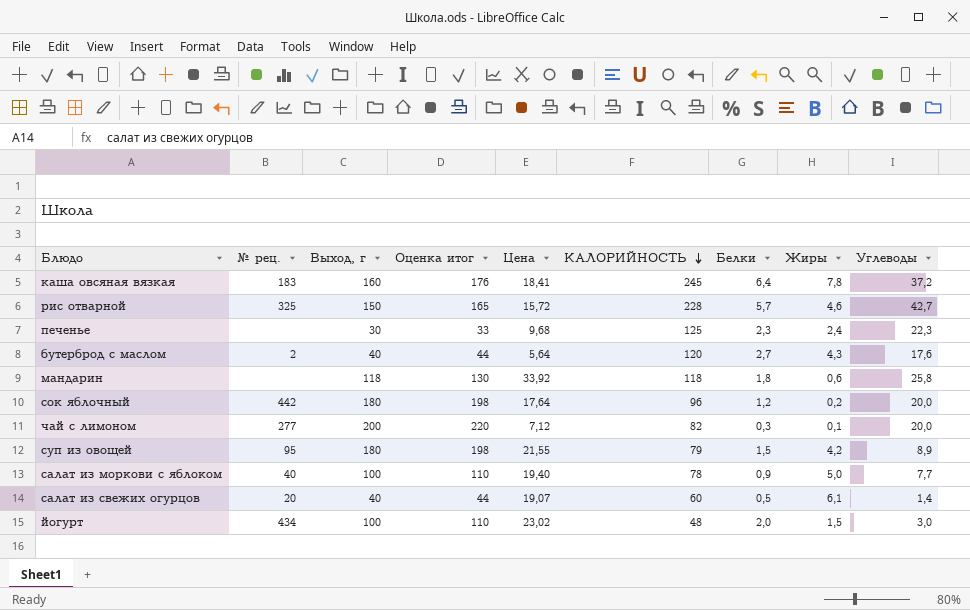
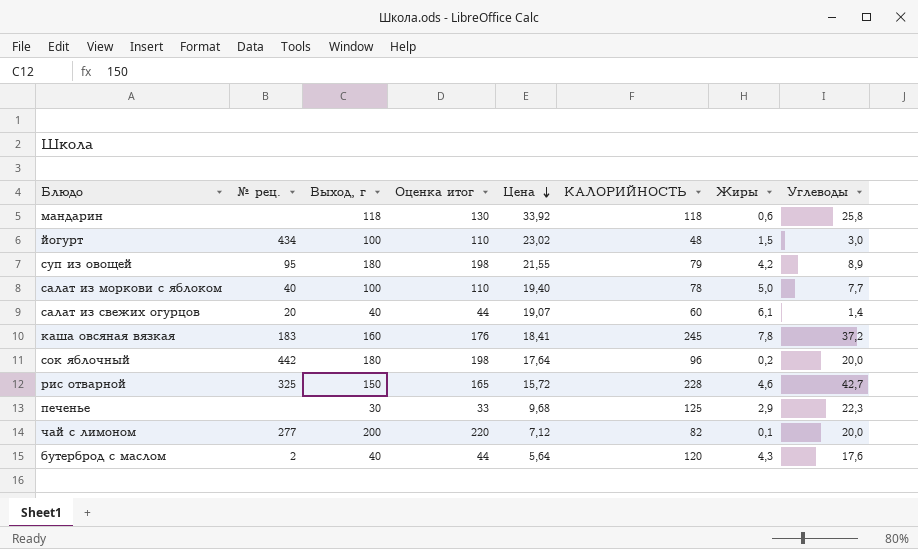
row order: КАЛОРИЙНОСТЬ descending -> Цена descending
column Белки | position: 7 -> none
печенье | Жиры: 2,4 -> 2,9

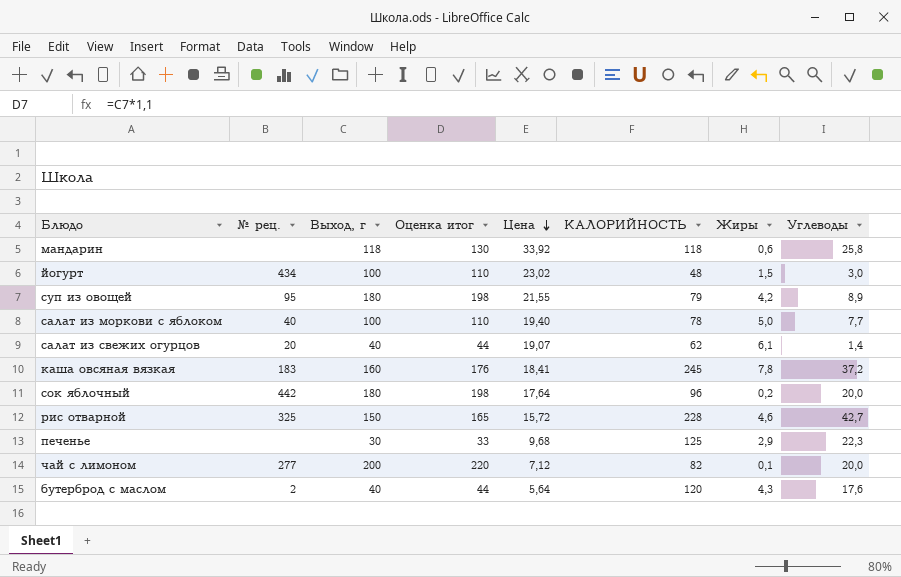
салат из свежих огурцов | КАЛОРИЙНОСТЬ: 60 -> 62

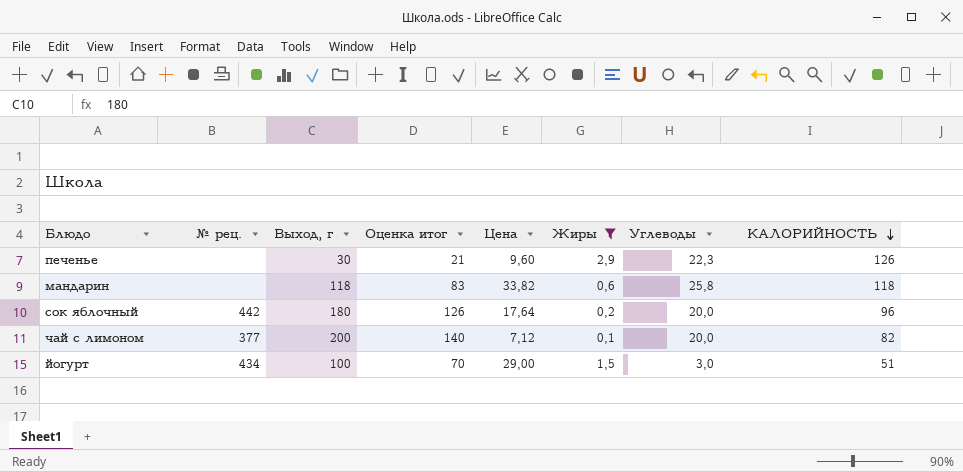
filter: none -> Жиры <= 2,9
row order: Цена descending -> КАЛОРИЙНОСТЬ descending
column Оценка итог | formula: [Выход, г] * 1,1 -> [Выход, г] * 0,7
column КАЛОРИЙНОСТЬ | position: 6 -> 8
печенье | Цена: 9,68 -> 9,60
печенье | КАЛОРИЙНОСТЬ: 125 -> 126
мандарин | Цена: 33,92 -> 33,82
чай с лимоном | № рец.: 277 -> 377
йогурт | Цена: 23,02 -> 29,00
йогурт | КАЛОРИЙНОСТЬ: 48 -> 51

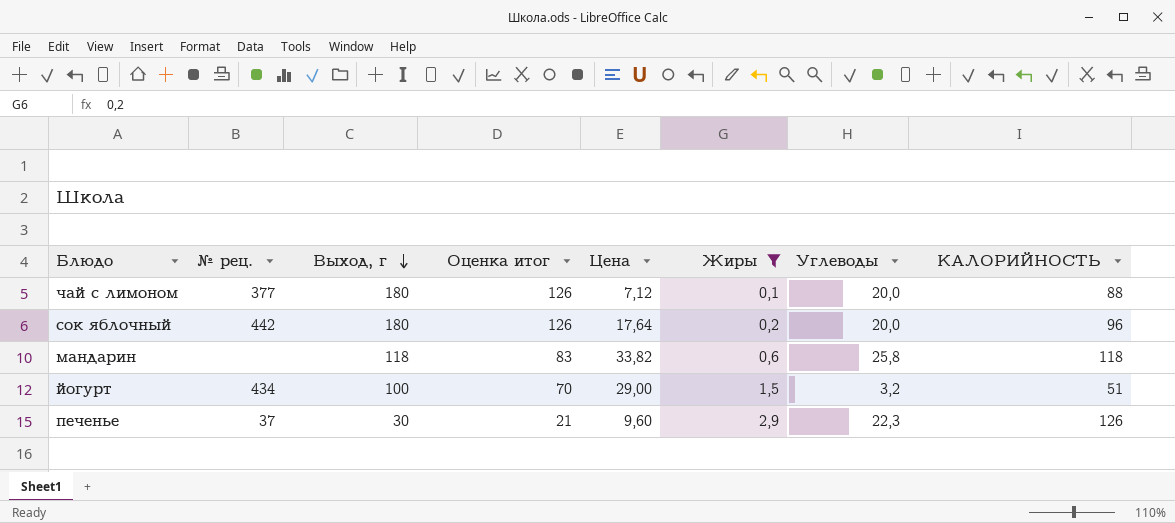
row order: КАЛОРИЙНОСТЬ descending -> Выход, г descending
чай с лимоном | Выход, г: 200 -> 180
чай с лимоном | Оценка итог: 140 -> 126
чай с лимоном | КАЛОРИЙНОСТЬ: 82 -> 88
йогурт | Углеводы: 3,0 -> 3,2
печенье | № рец.: none -> 37

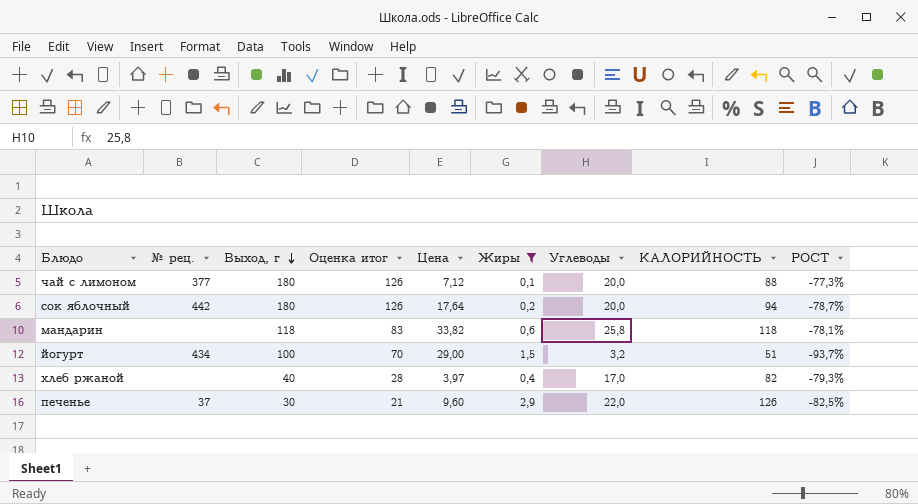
column РОСТ | formula: none -> ([Углеводы] - [КАЛОРИЙНОСТЬ]) / [КАЛОРИЙНОСТЬ]
сок яблочный | КАЛОРИЙНОСТЬ: 96 -> 94
row хлеб ржаной: none -> none | 40 | 28 | 3,97 | 0,4 | 17,0 | 82 | -79,3%
печенье | Углеводы: 22,3 -> 22,0

